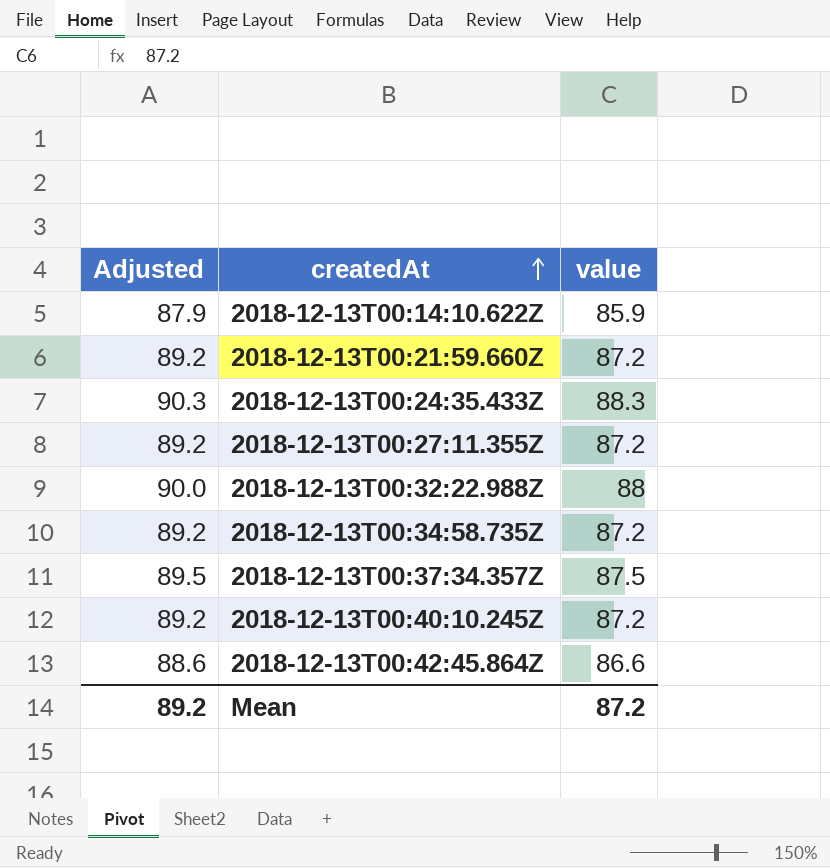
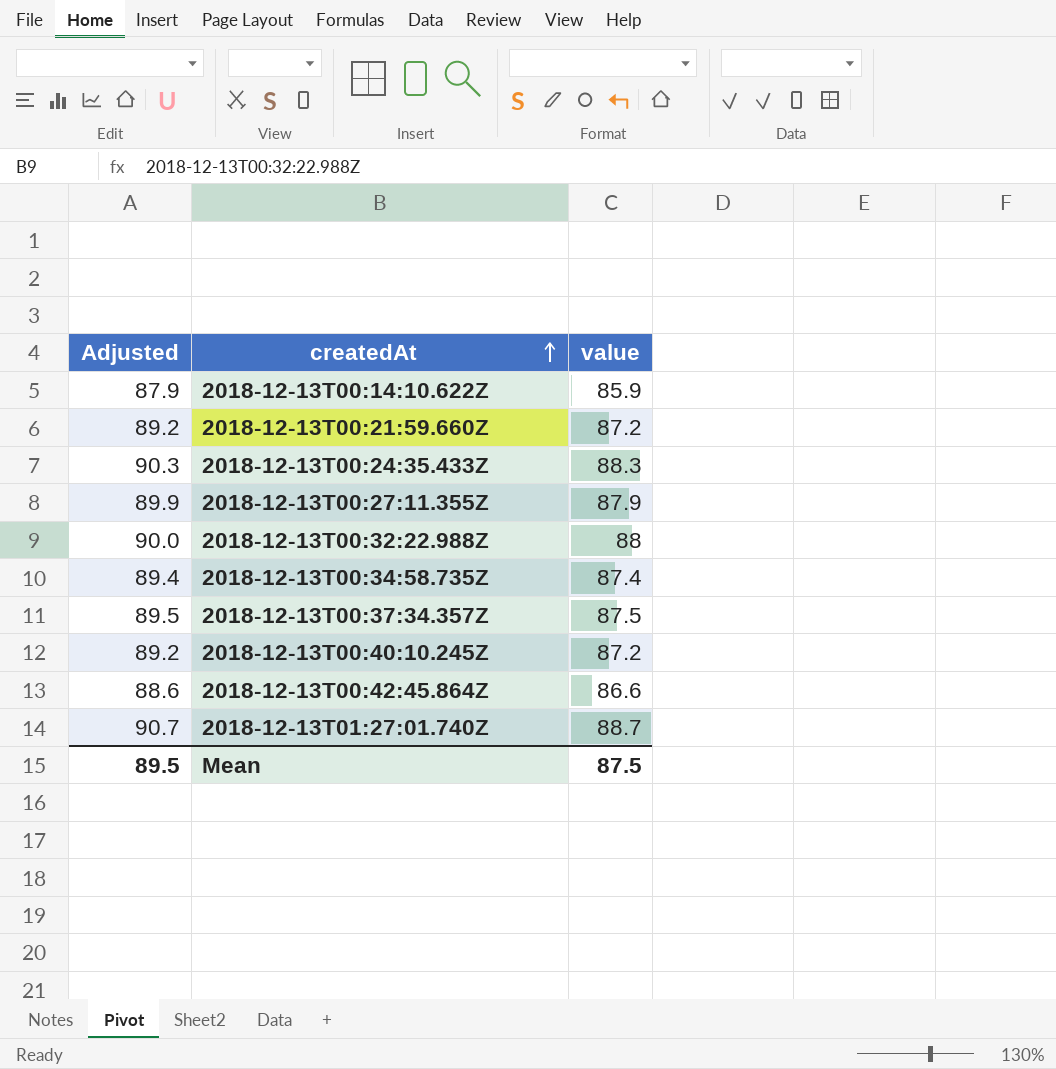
2018-12-13T00:27:11.355Z | Adjusted: 89.2 -> 89.9
2018-12-13T00:27:11.355Z | value: 87.2 -> 87.9
2018-12-13T00:34:58.735Z | Adjusted: 89.2 -> 89.4
2018-12-13T00:34:58.735Z | value: 87.2 -> 87.4
row 2018-12-13T01:27:01.740Z: none -> 90.7 | 88.7
Mean | Adjusted: 89.2 -> 89.5
Mean | value: 87.2 -> 87.5

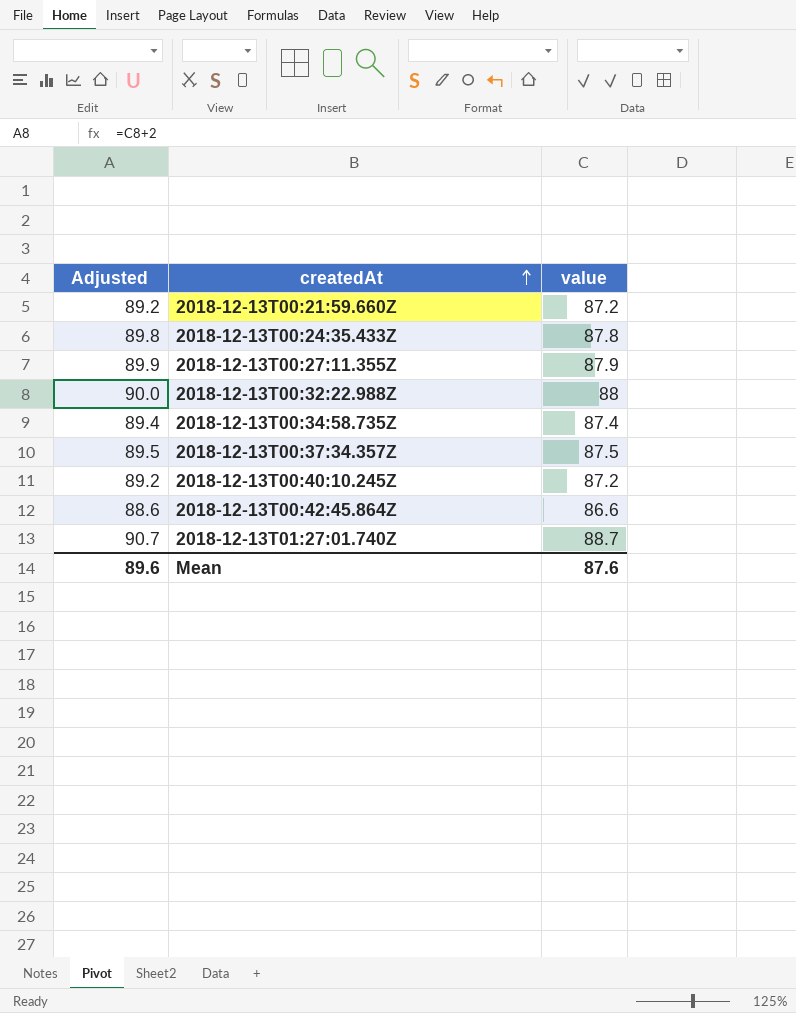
row 2018-12-13T00:14:10.622Z: 87.9 | 85.9 -> none
2018-12-13T00:24:35.433Z | Adjusted: 90.3 -> 89.8
2018-12-13T00:24:35.433Z | value: 88.3 -> 87.8
Mean | Adjusted: 89.5 -> 89.6
Mean | value: 87.5 -> 87.6

